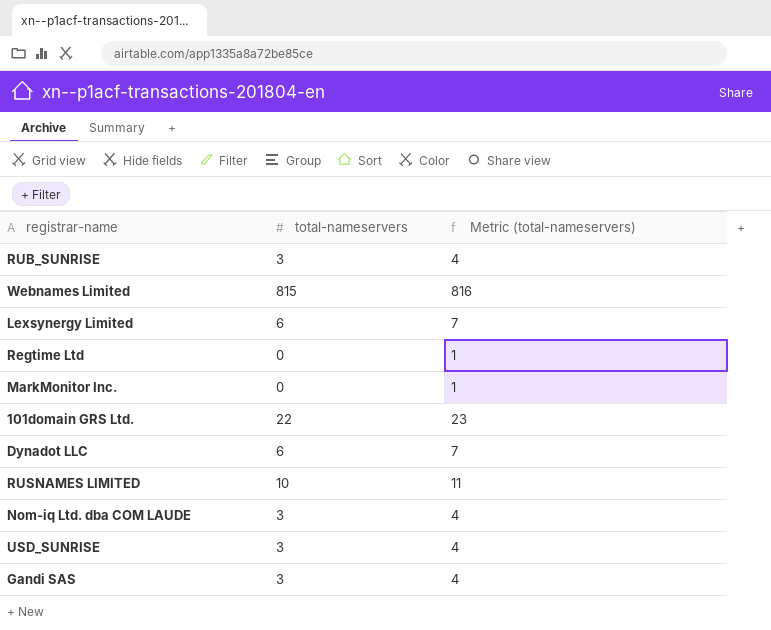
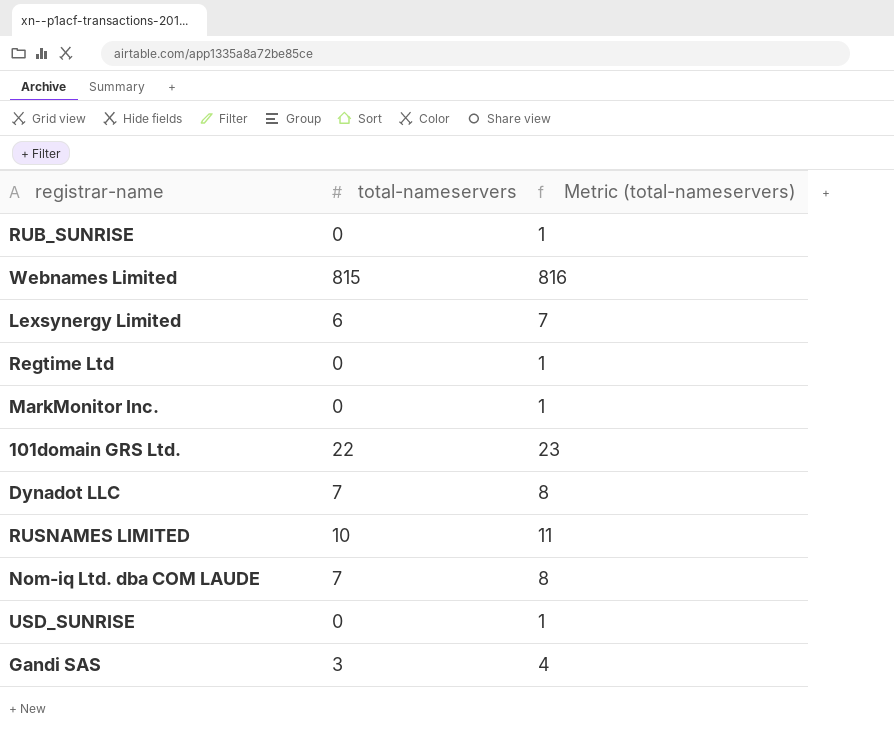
RUB_SUNRISE | total-nameservers: 3 -> 0
RUB_SUNRISE | Metric (total-nameservers): 4 -> 1
Dynadot LLC | total-nameservers: 6 -> 7
Dynadot LLC | Metric (total-nameservers): 7 -> 8
Nom-iq Ltd. dba COM LAUDE | total-nameservers: 3 -> 7
Nom-iq Ltd. dba COM LAUDE | Metric (total-nameservers): 4 -> 8
USD_SUNRISE | total-nameservers: 3 -> 0
USD_SUNRISE | Metric (total-nameservers): 4 -> 1

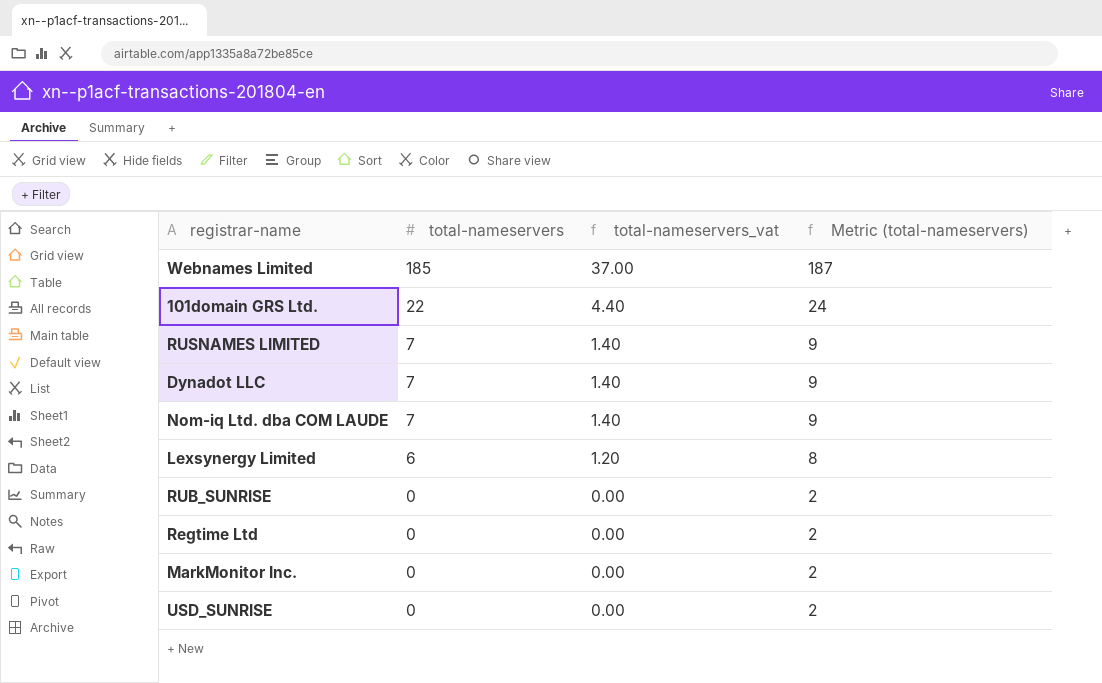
row order: none -> total-nameservers descending
column total-nameservers_vat | formula: none -> [total-nameservers] * 0.2
column Metric (total-nameservers) | formula: [total-nameservers] + 1 -> [total-nameservers] + 2
row Gandi SAS: 3 | 4 -> none
Webnames Limited | total-nameservers: 815 -> 185
RUSNAMES LIMITED | total-nameservers: 10 -> 7

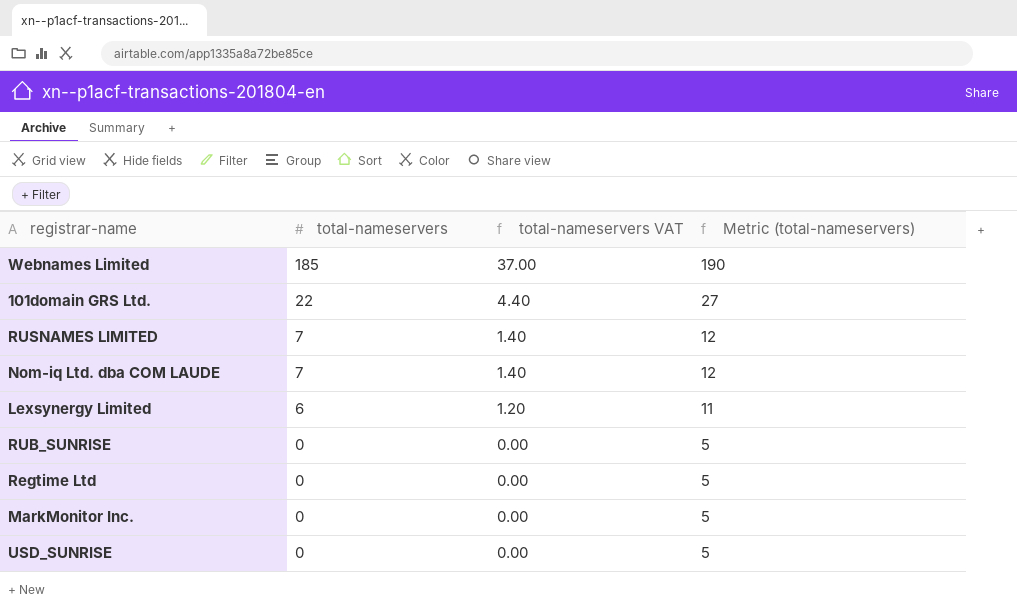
column name: total-nameservers_vat -> total-nameservers VAT
column Metric (total-nameservers) | formula: [total-nameservers] + 2 -> [total-nameservers] + 5
row Dynadot LLC: 7 | 1.40 | 9 -> none

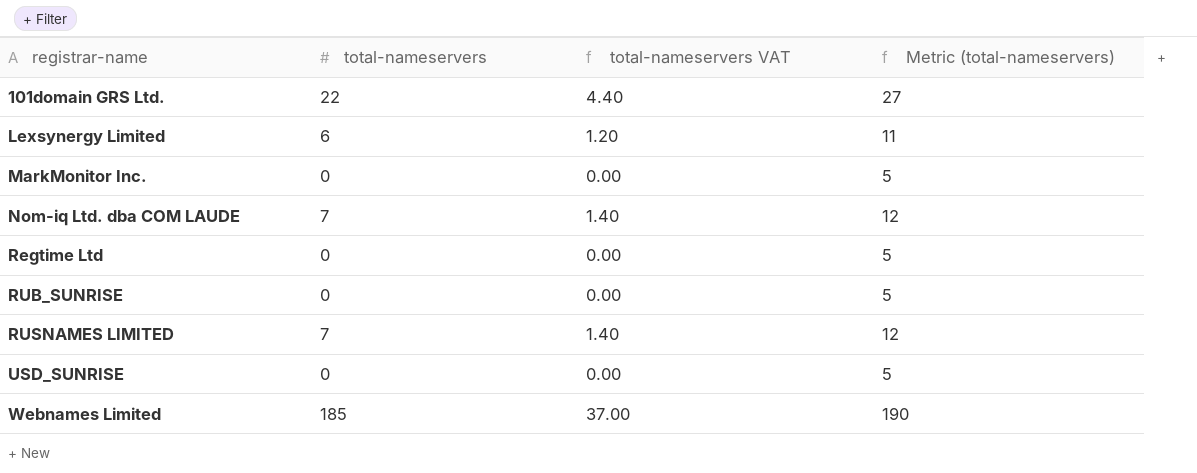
row order: total-nameservers descending -> registrar-name ascending

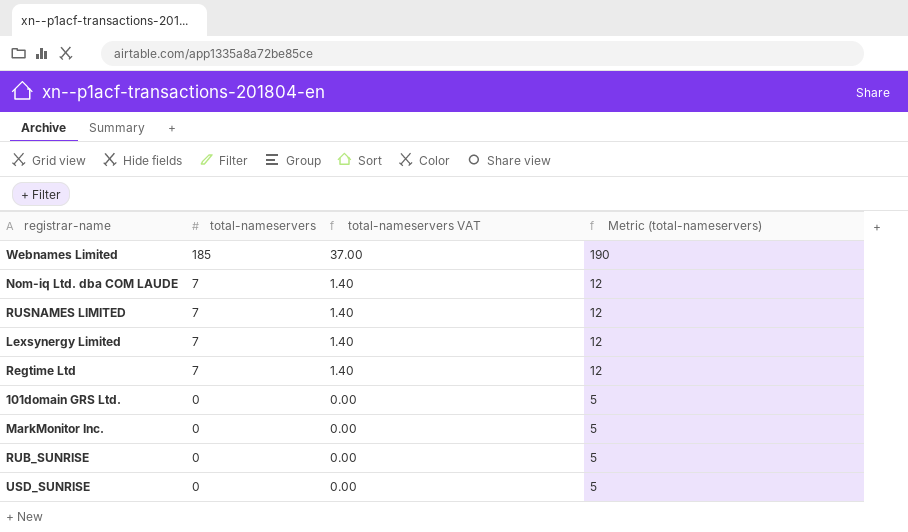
row order: registrar-name ascending -> total-nameservers descending
Lexsynergy Limited | total-nameservers: 6 -> 7
Lexsynergy Limited | total-nameservers VAT: 1.20 -> 1.40
Lexsynergy Limited | Metric (total-nameservers): 11 -> 12
Regtime Ltd | total-nameservers: 0 -> 7
Regtime Ltd | total-nameservers VAT: 0.00 -> 1.40
Regtime Ltd | Metric (total-nameservers): 5 -> 12
101domain GRS Ltd. | total-nameservers: 22 -> 0
101domain GRS Ltd. | total-nameservers VAT: 4.40 -> 0.00
101domain GRS Ltd. | Metric (total-nameservers): 27 -> 5

